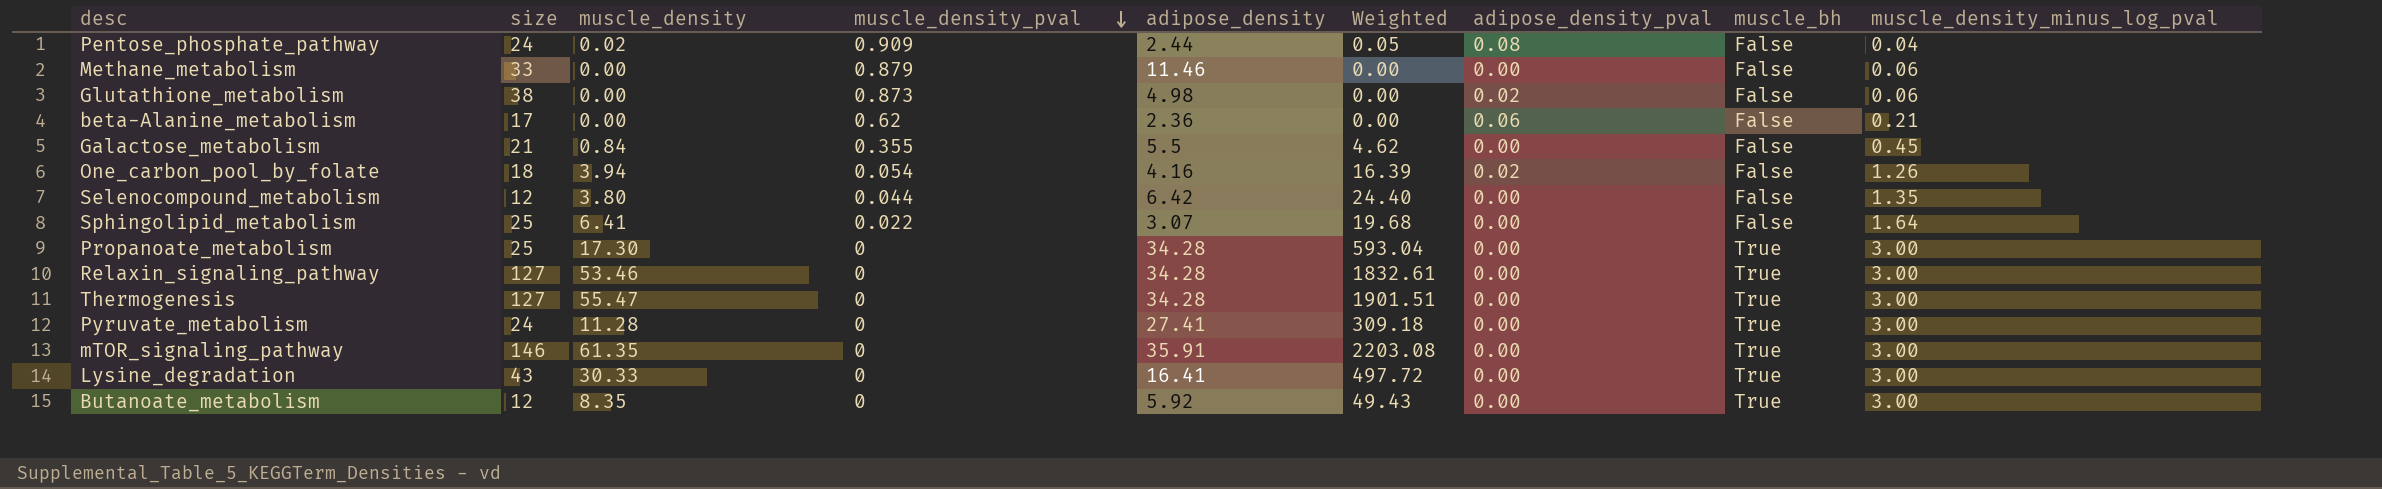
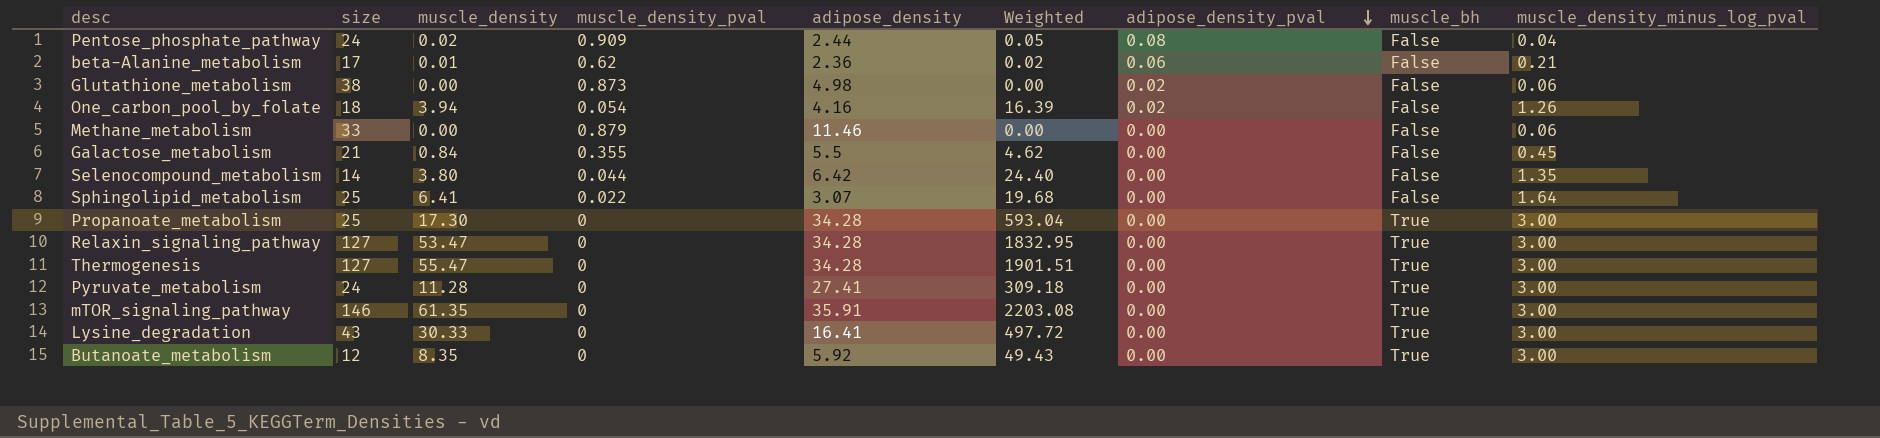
row order: muscle_density_pval descending -> adipose_density_pval descending
beta-Alanine_metabolism | muscle_density: 0.00 -> 0.01
beta-Alanine_metabolism | Weighted: 0.00 -> 0.02
Selenocompound_metabolism | size: 12 -> 14
Relaxin_signaling_pathway | muscle_density: 53.46 -> 53.47
Relaxin_signaling_pathway | Weighted: 1832.61 -> 1832.95

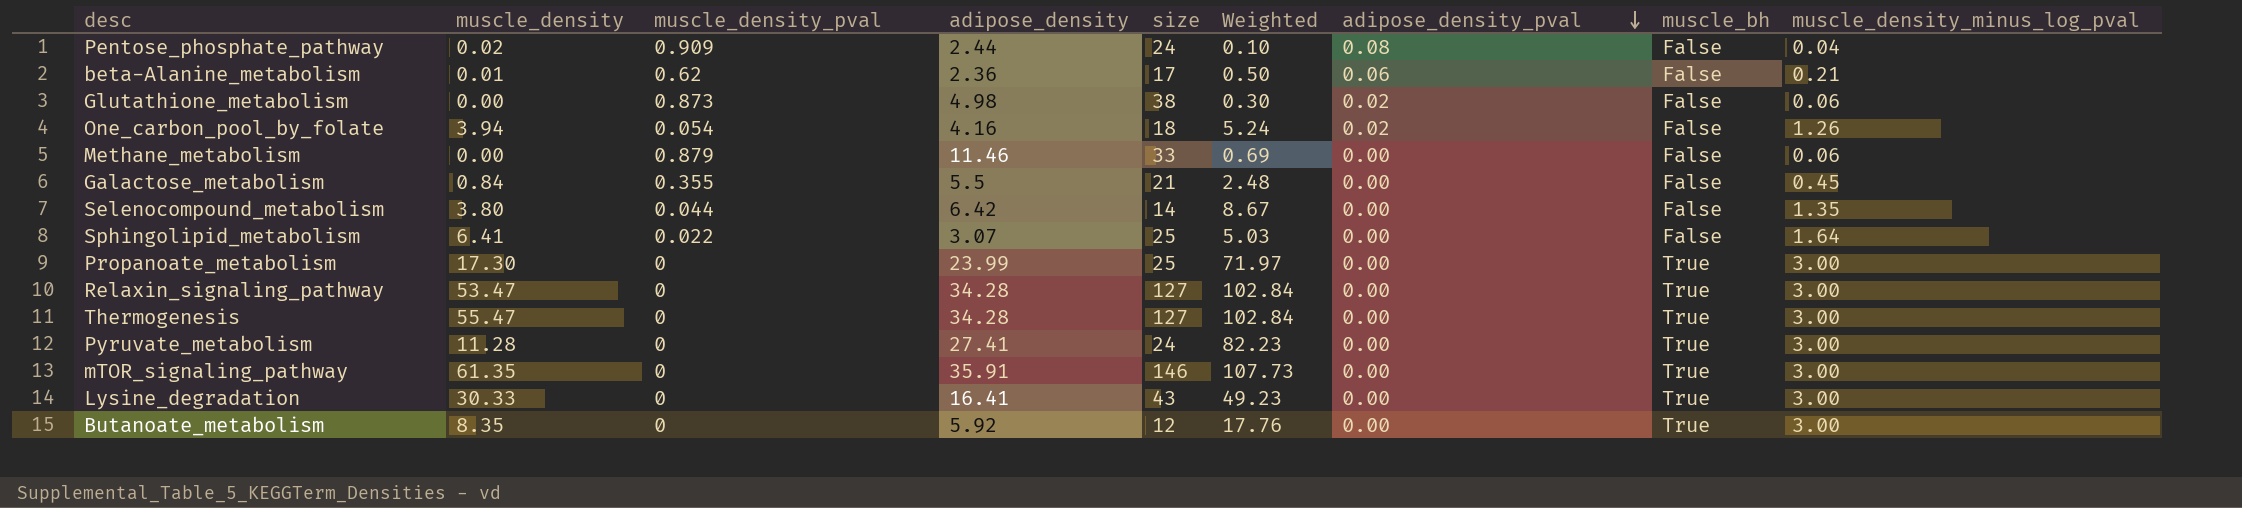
column size | position: 2 -> 5
column Weighted | formula: [muscle_density] * [adipose_density] -> [adipose_density] * [muscle_density_minus_log_pval]
Propanoate_metabolism | adipose_density: 34.28 -> 23.99

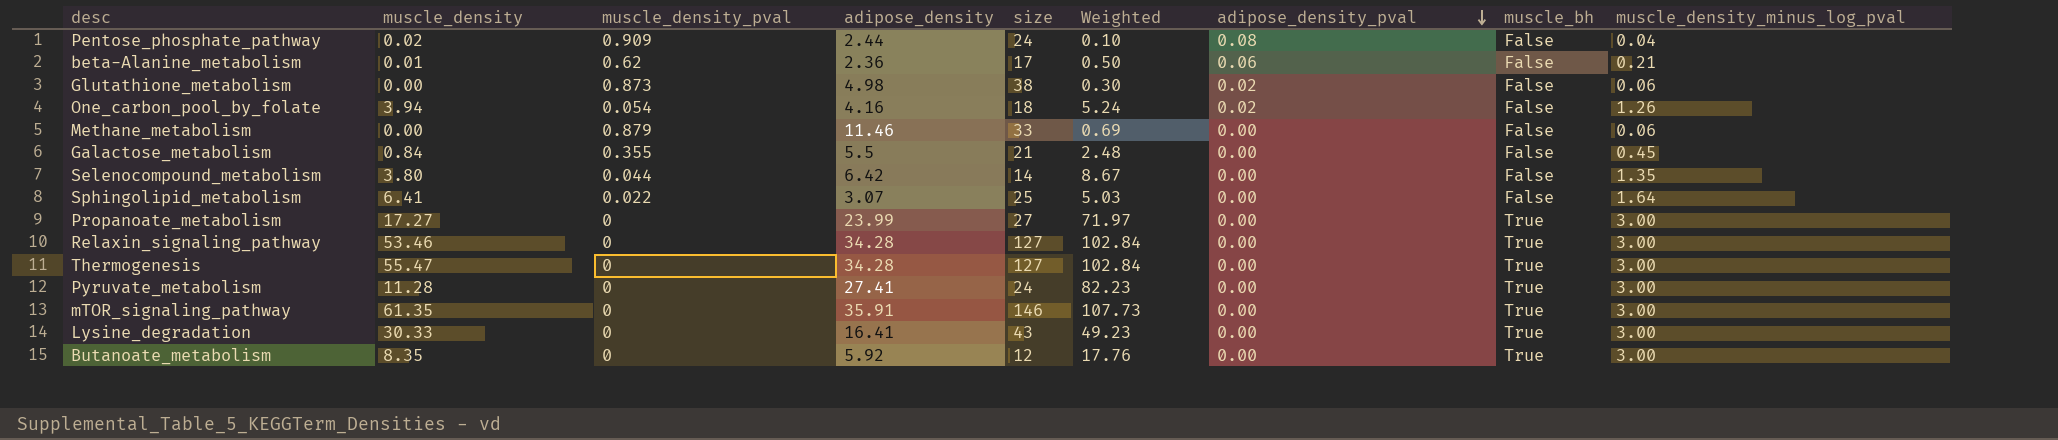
Propanoate_metabolism | muscle_density: 17.30 -> 17.27
Propanoate_metabolism | size: 25 -> 27
Relaxin_signaling_pathway | muscle_density: 53.47 -> 53.46

